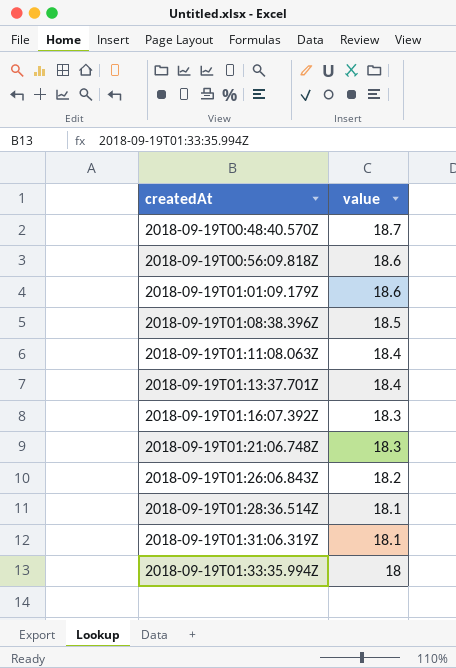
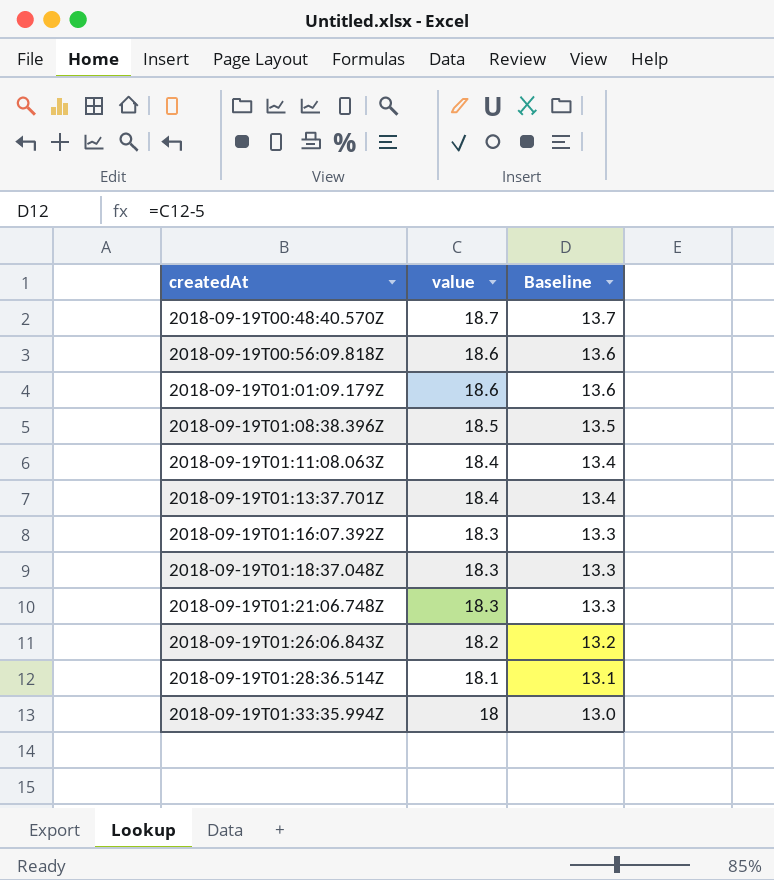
column Baseline | formula: none -> [value] - 5
row 2018-09-19T01:31:06.319Z: 18.1 -> none
row 2018-09-19T01:18:37.048Z: none -> 18.3 | 13.3

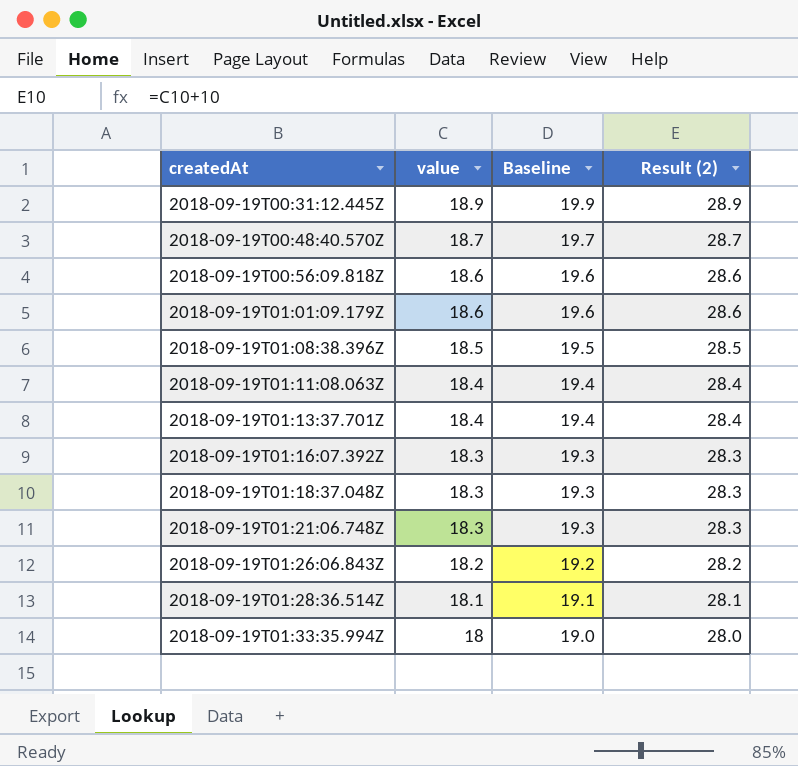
column Baseline | formula: [value] - 5 -> [value] + 1
column Result (2) | formula: none -> [value] + 10
row 2018-09-19T00:31:12.445Z: none -> 18.9 | 19.9 | 28.9

